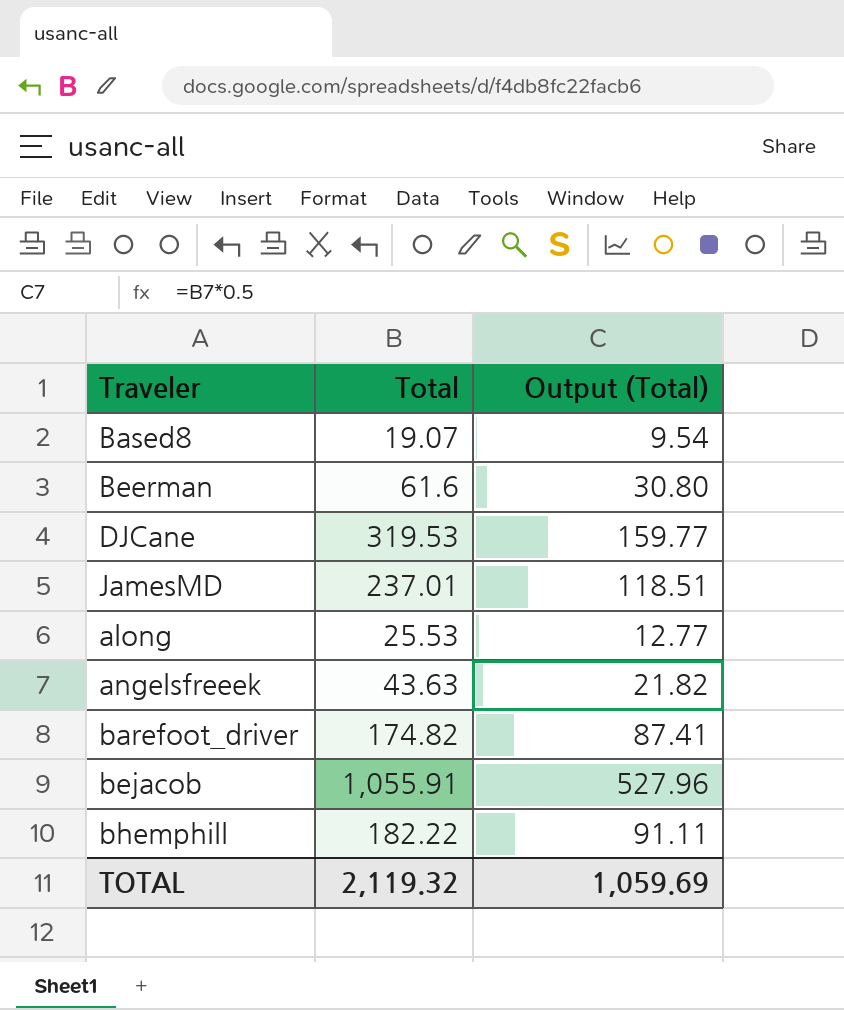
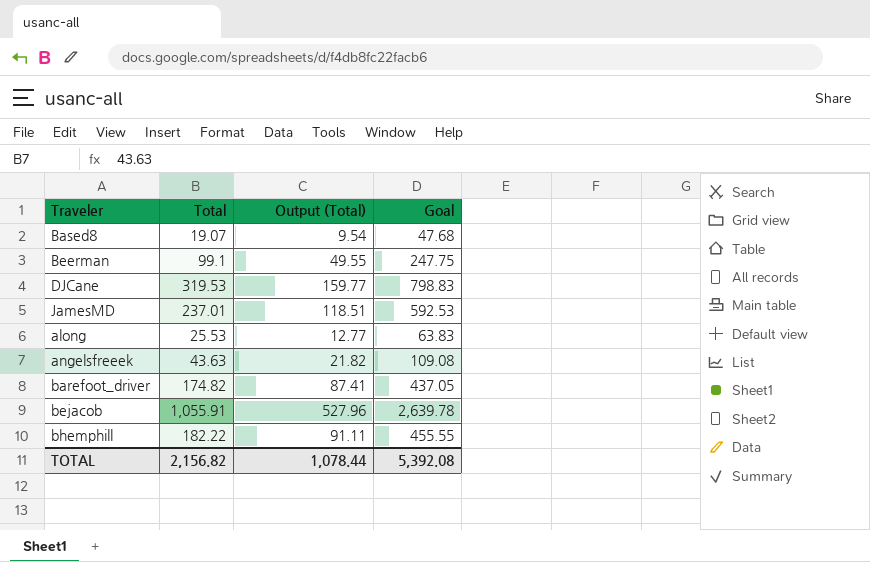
column Goal | formula: none -> [Total] * 2.5
Beerman | Total: 61.6 -> 99.1
Beerman | Output (Total): 30.80 -> 49.55
TOTAL | Total: 2,119.32 -> 2,156.82
TOTAL | Output (Total): 1,059.69 -> 1,078.44

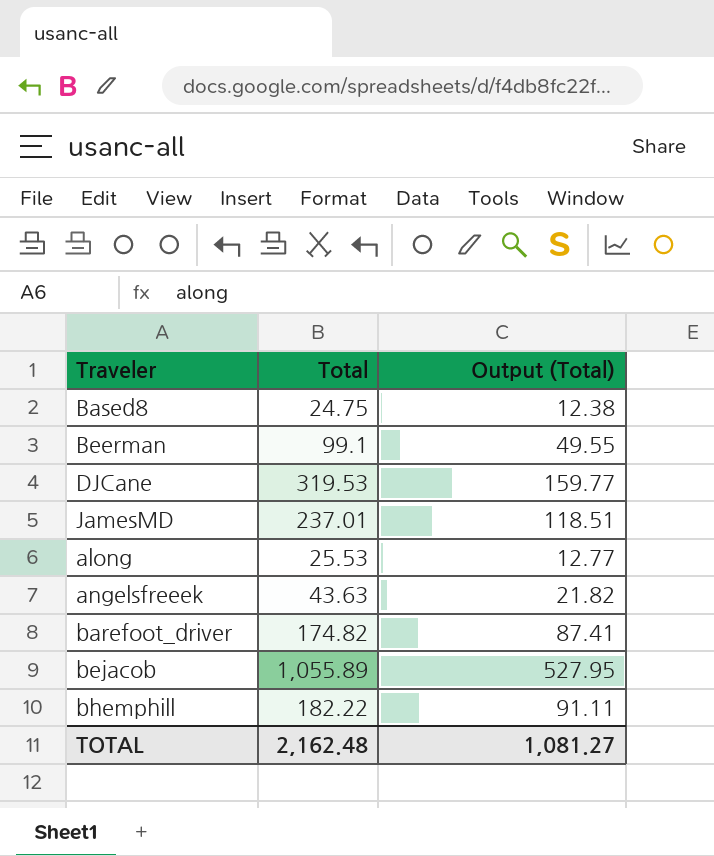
column Goal | formula: [Total] * 2.5 -> none
Based8 | Total: 19.07 -> 24.75
Based8 | Output (Total): 9.54 -> 12.38
bejacob | Total: 1,055.91 -> 1,055.89
bejacob | Output (Total): 527.96 -> 527.95
TOTAL | Total: 2,156.82 -> 2,162.48
TOTAL | Output (Total): 1,078.44 -> 1,081.27

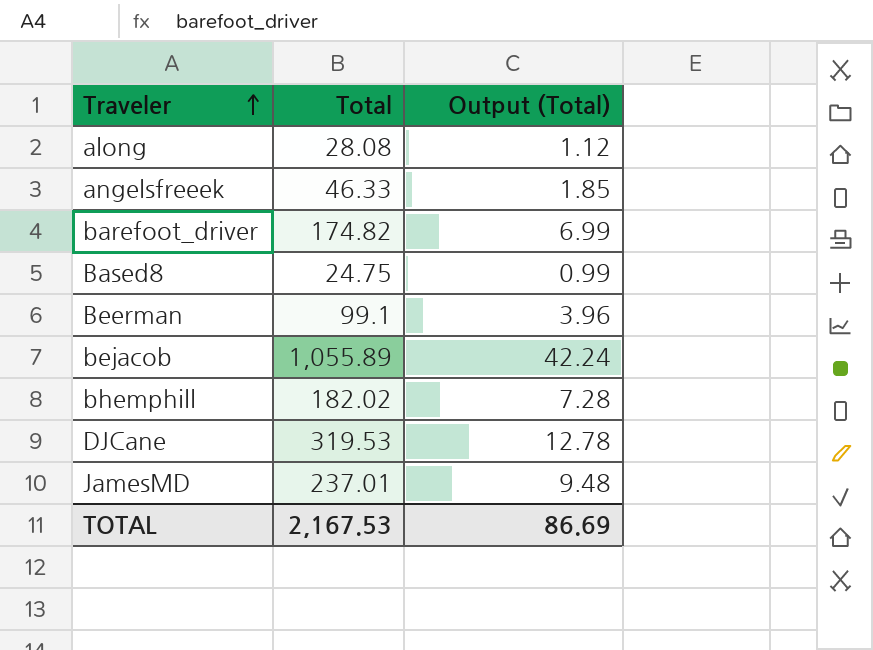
row order: none -> Traveler ascending
column Output (Total) | formula: [Total] * 0.5 -> [Total] * 0.04
along | Total: 25.53 -> 28.08
angelsfreeek | Total: 43.63 -> 46.33
bhemphill | Total: 182.22 -> 182.02
TOTAL | Total: 2,162.48 -> 2,167.53
TOTAL | Output (Total): 1,081.27 -> 86.69

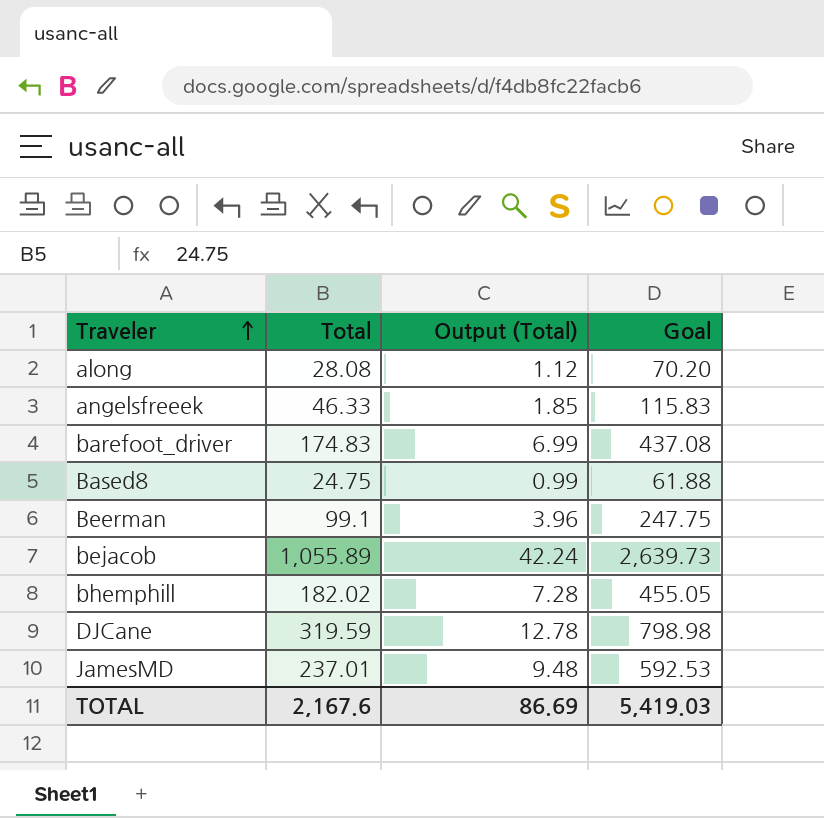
column Goal | formula: none -> [Total] * 2.5
barefoot_driver | Total: 174.82 -> 174.83
DJCane | Total: 319.53 -> 319.59
TOTAL | Total: 2,167.53 -> 2,167.6

